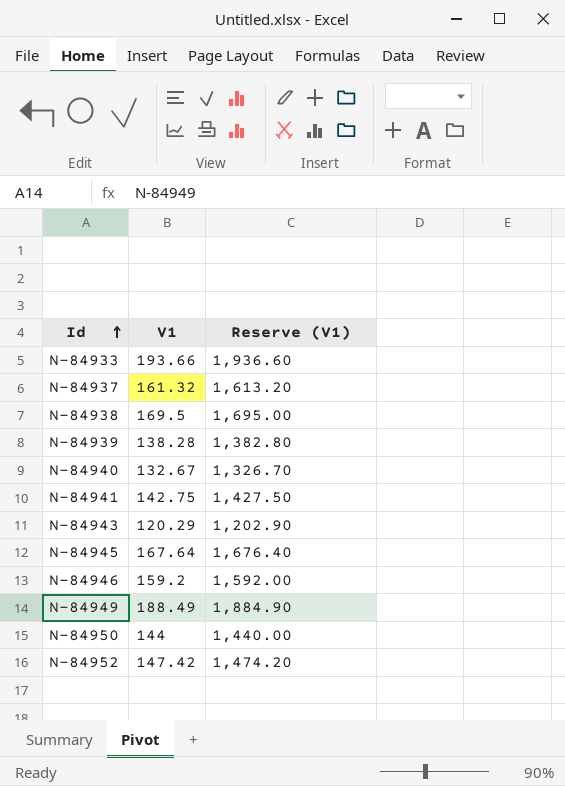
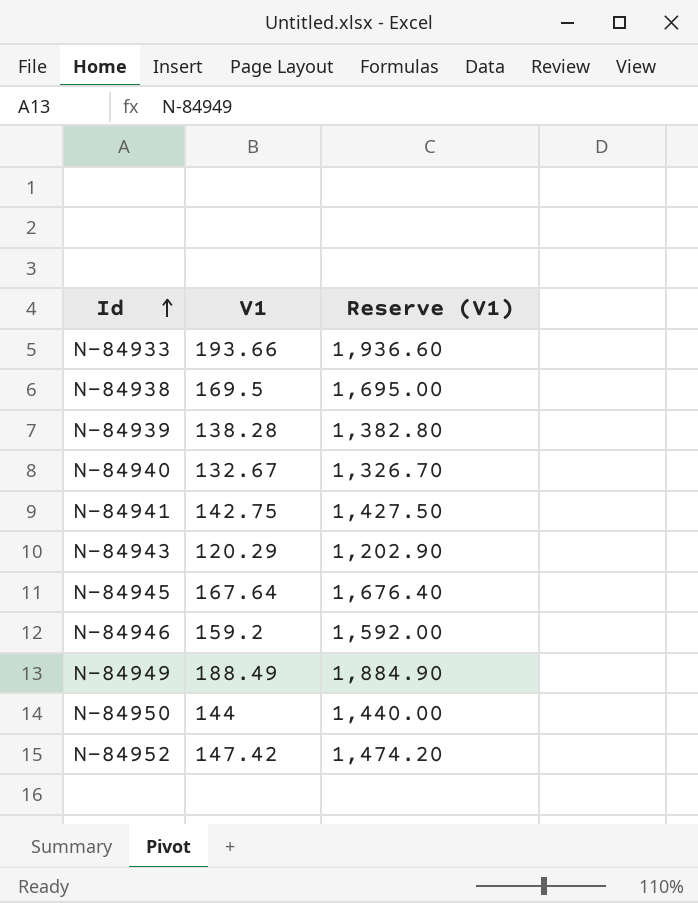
row N-84937: 161.32 | 1,613.20 -> none

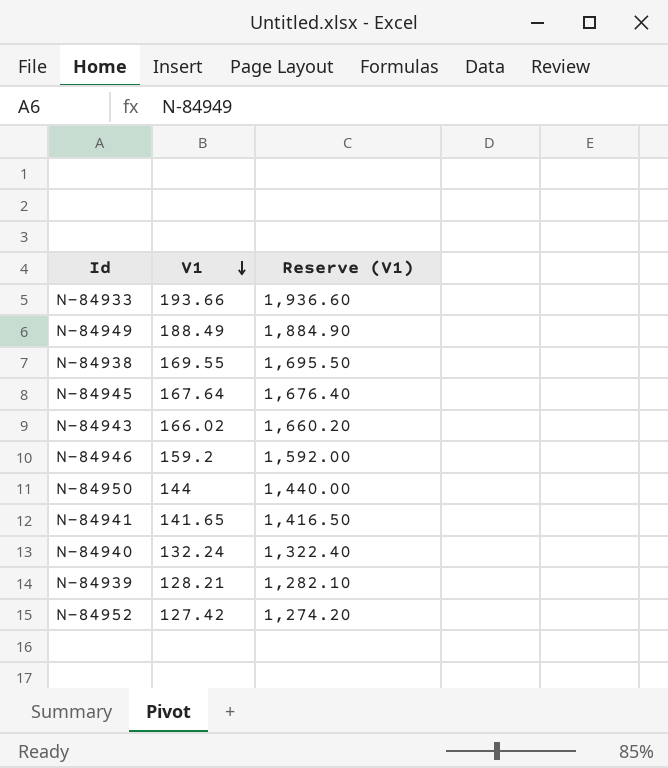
row order: Id ascending -> V1 descending
N-84938 | V1: 169.5 -> 169.55
N-84938 | Reserve (V1): 1,695.00 -> 1,695.50
N-84943 | V1: 120.29 -> 166.02
N-84943 | Reserve (V1): 1,202.90 -> 1,660.20
N-84941 | V1: 142.75 -> 141.65
N-84941 | Reserve (V1): 1,427.50 -> 1,416.50
N-84940 | V1: 132.67 -> 132.24
N-84940 | Reserve (V1): 1,326.70 -> 1,322.40
N-84939 | V1: 138.28 -> 128.21
N-84939 | Reserve (V1): 1,382.80 -> 1,282.10
N-84952 | V1: 147.42 -> 127.42
N-84952 | Reserve (V1): 1,474.20 -> 1,274.20

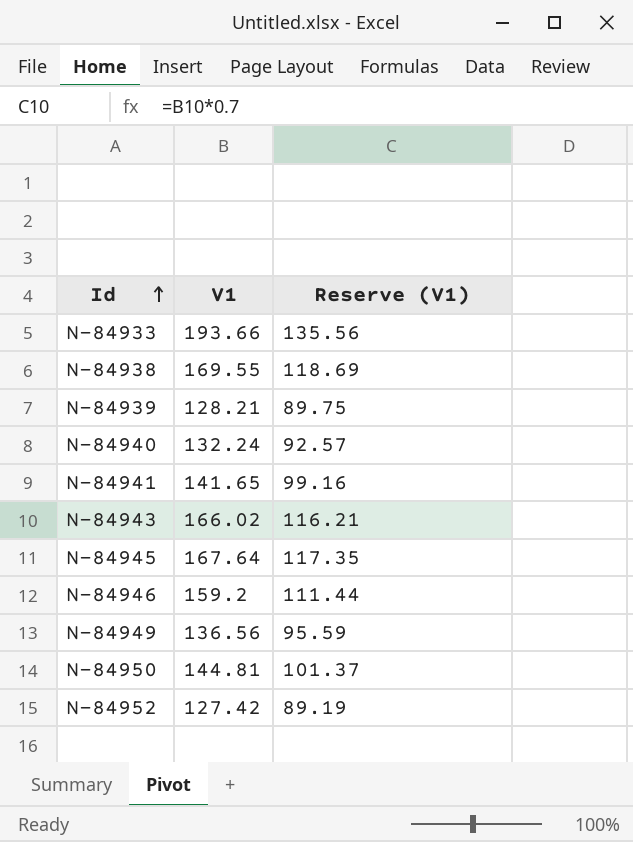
row order: V1 descending -> Id ascending
column Reserve (V1) | formula: [V1] * 10 -> [V1] * 0.7
N-84949 | V1: 188.49 -> 136.56
N-84950 | V1: 144 -> 144.81

